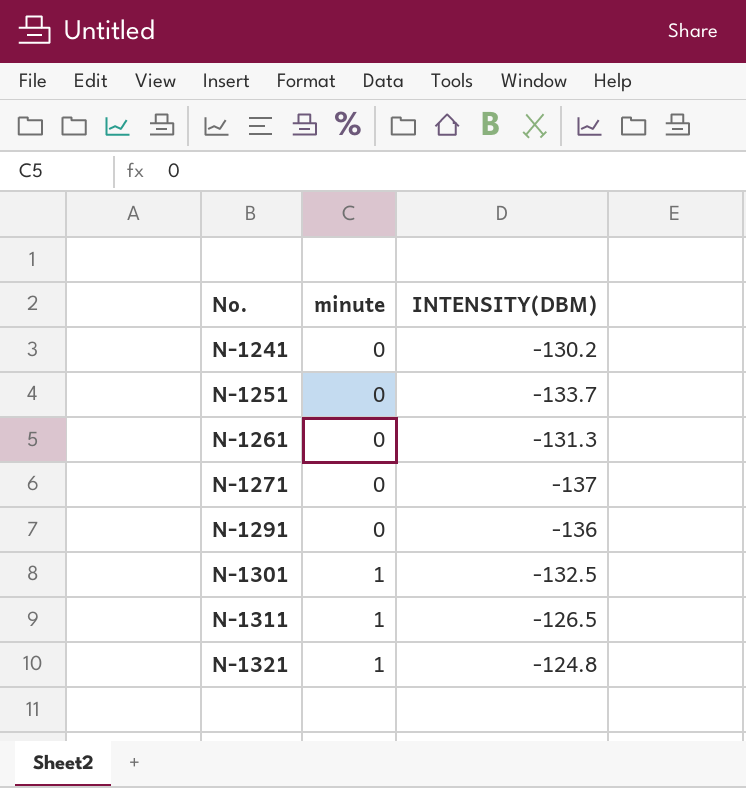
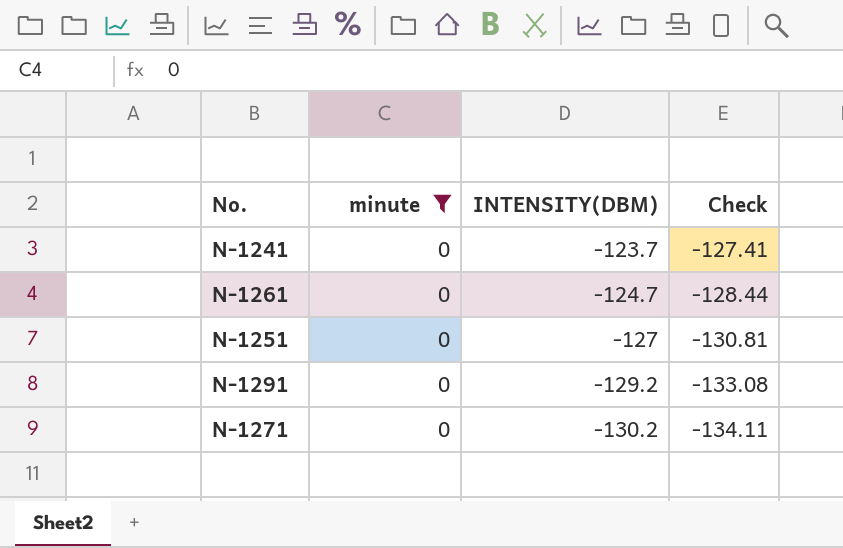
filter: none -> minute = 0
row order: No. ascending -> INTENSITY(DBM) descending
column Check | formula: none -> [INTENSITY(DBM)] * 1.03
N-1241 | INTENSITY(DBM): -130.2 -> -123.7
N-1261 | INTENSITY(DBM): -131.3 -> -124.7
N-1251 | INTENSITY(DBM): -133.7 -> -127
N-1291 | INTENSITY(DBM): -136 -> -129.2
N-1271 | INTENSITY(DBM): -137 -> -130.2

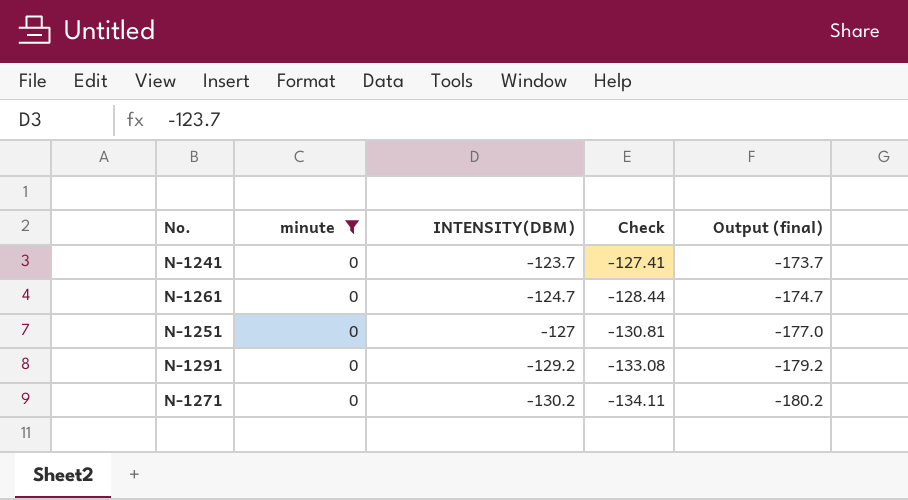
column Output (final) | formula: none -> [INTENSITY(DBM)] - 50

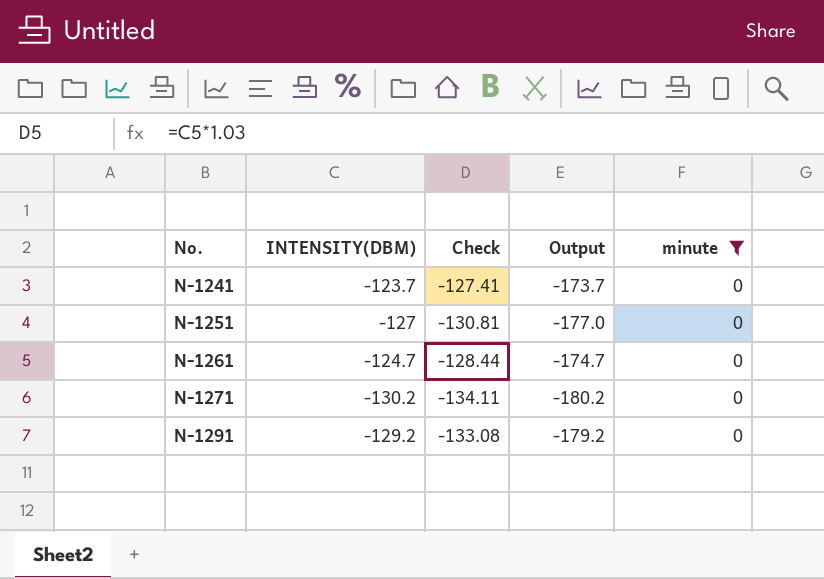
row order: INTENSITY(DBM) descending -> No. ascending
column name: Output (final) -> Output
column minute | position: 2 -> 5

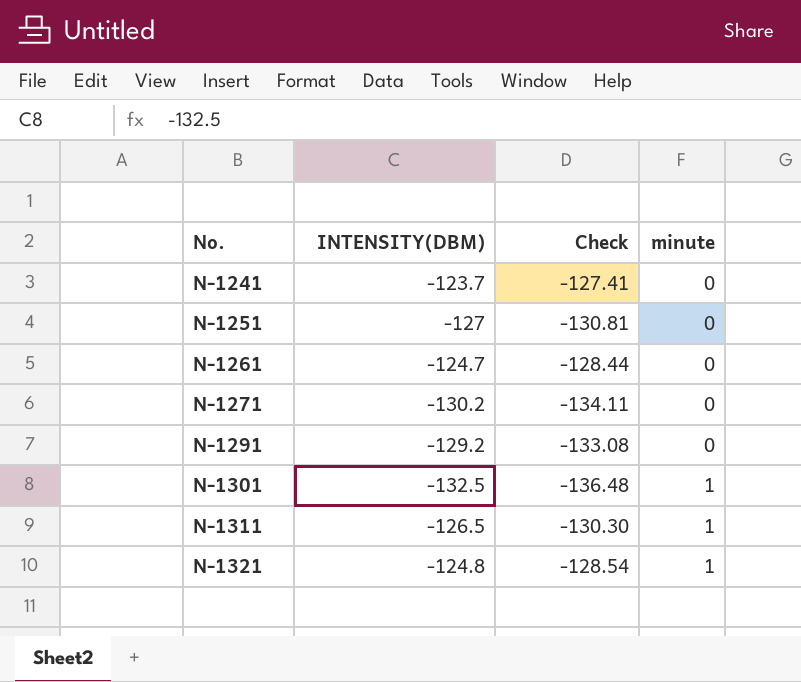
filter: minute = 0 -> none
column Output | formula: [INTENSITY(DBM)] - 50 -> none

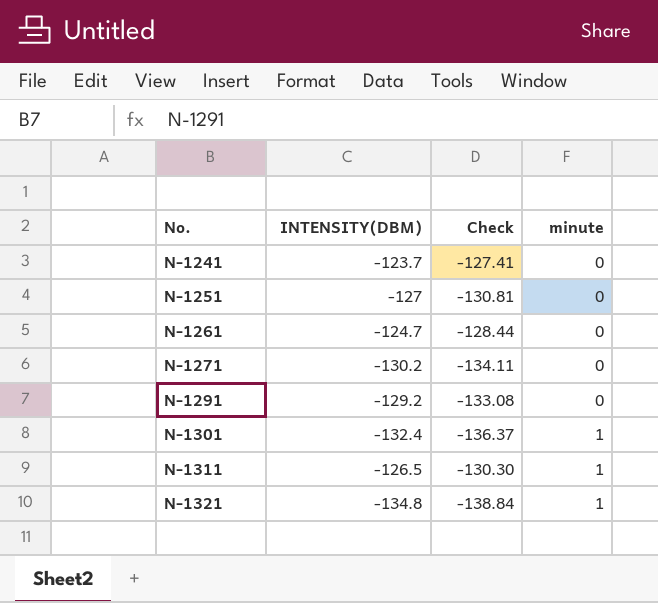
N-1301 | INTENSITY(DBM): -132.5 -> -132.4
N-1301 | Check: -136.48 -> -136.37
N-1321 | INTENSITY(DBM): -124.8 -> -134.8
N-1321 | Check: -128.54 -> -138.84

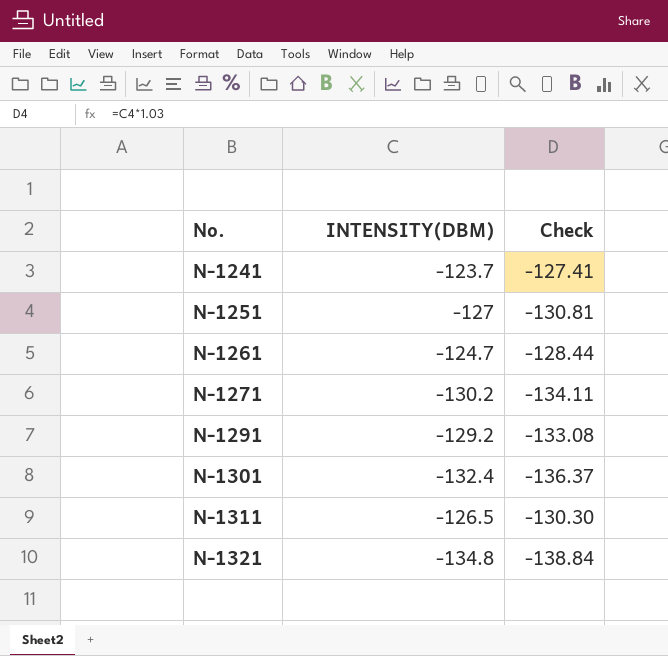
column minute | position: 4 -> none

